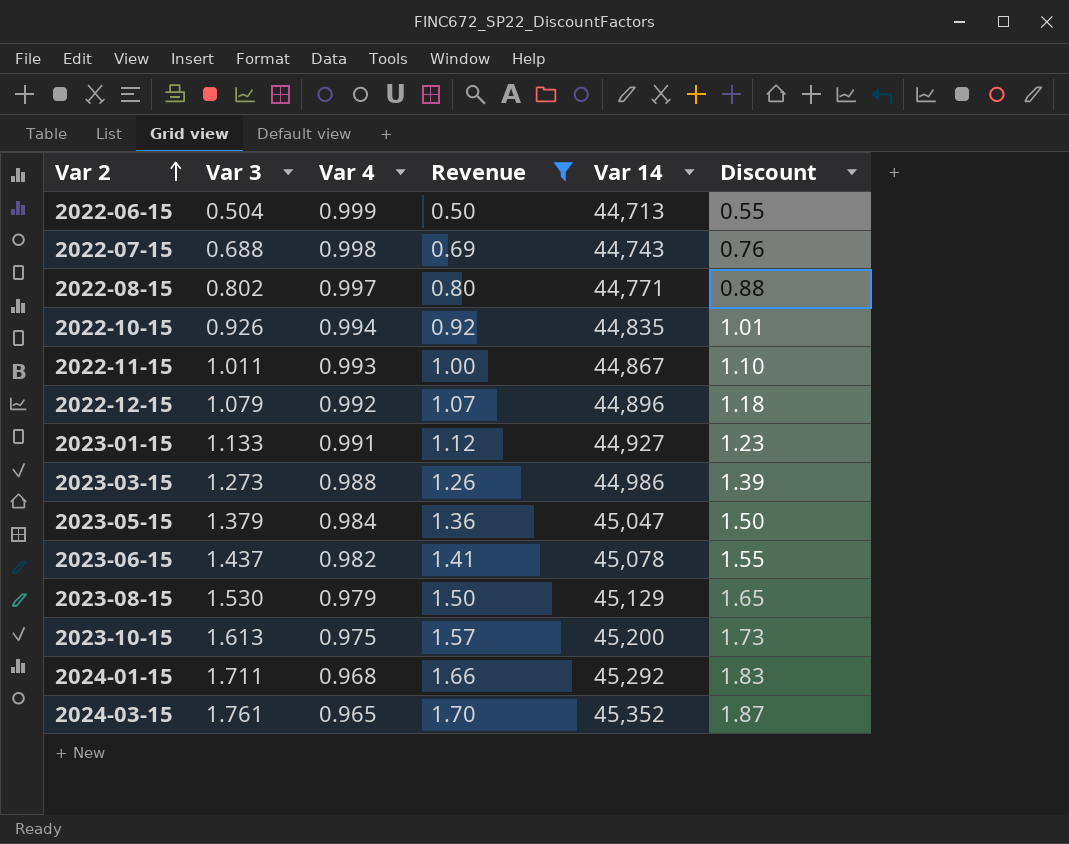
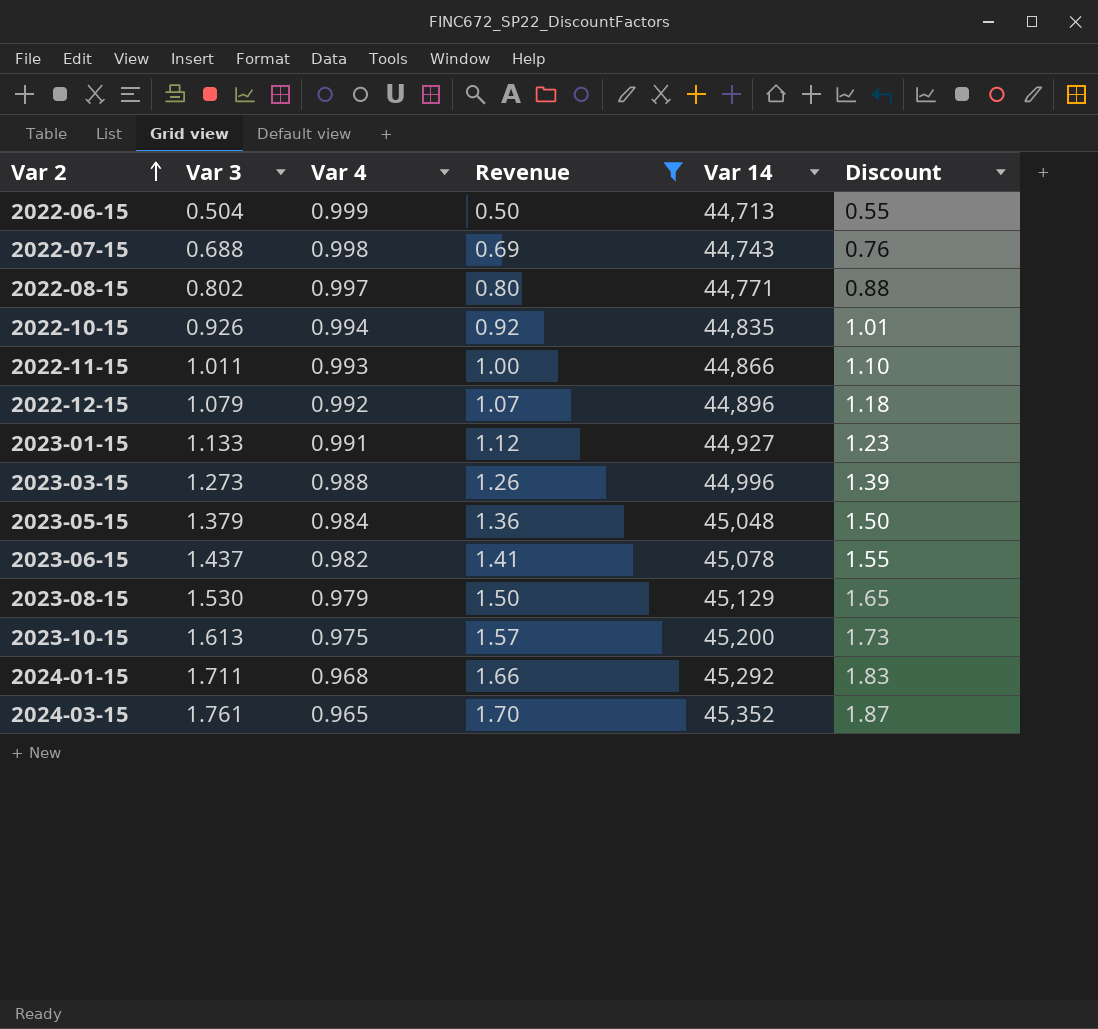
2022-11-15 | Var 14: 44,867 -> 44,866
2023-03-15 | Var 14: 44,986 -> 44,996
2023-05-15 | Var 14: 45,047 -> 45,048

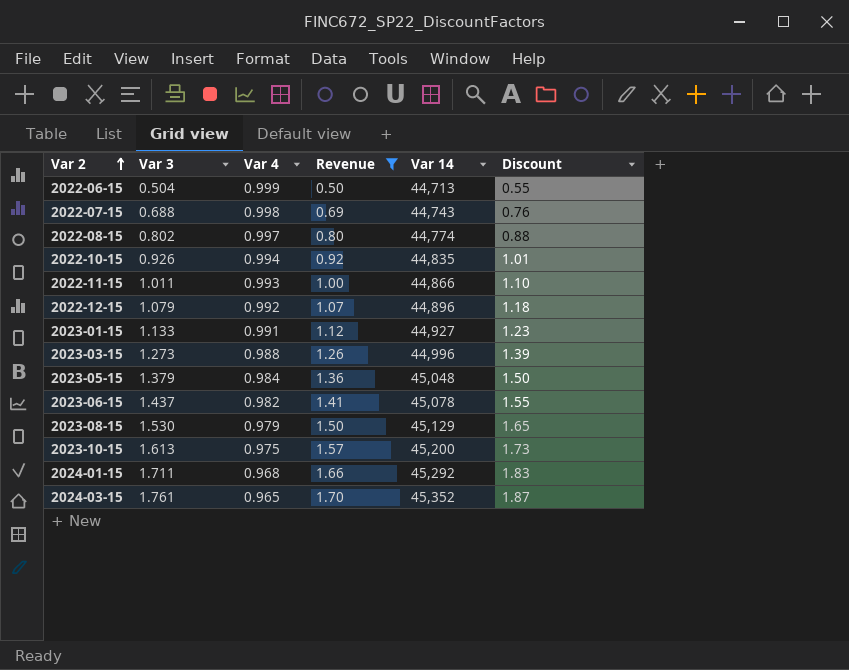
2022-08-15 | Var 14: 44,771 -> 44,774

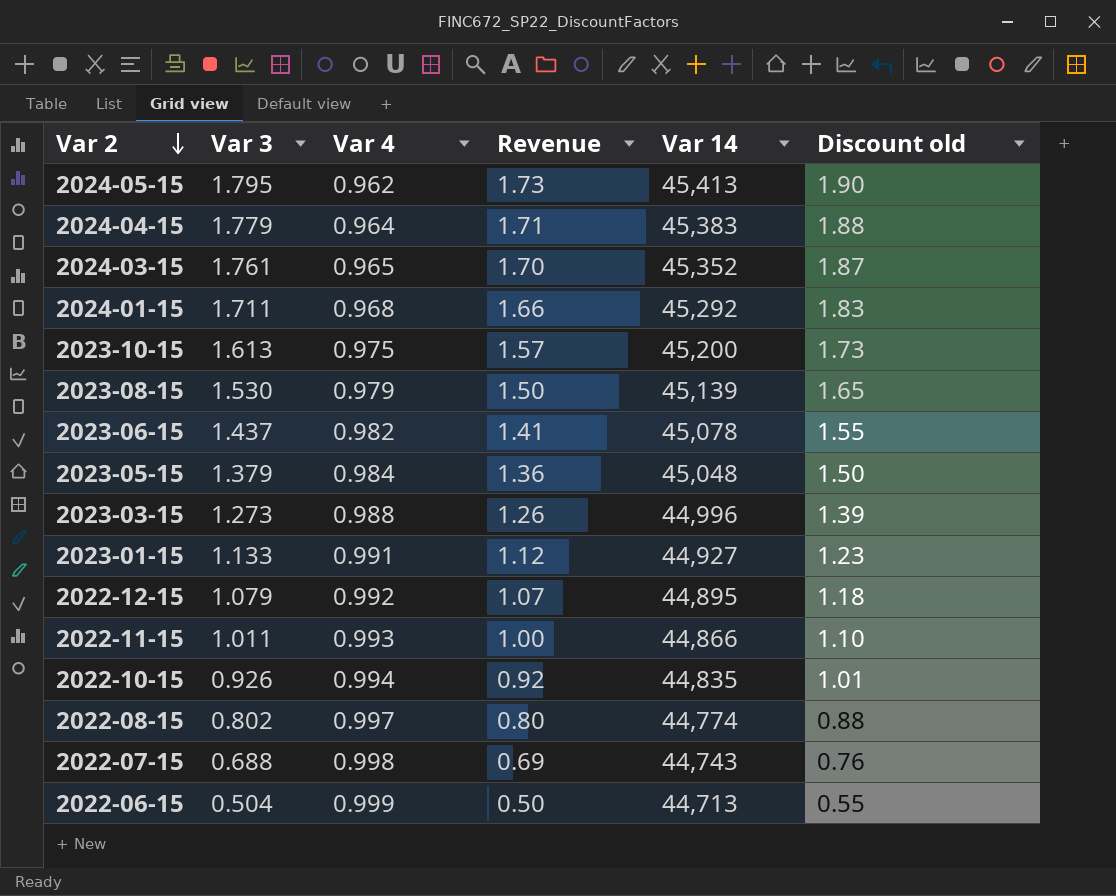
filter: Revenue <= 1.70 -> none
row order: Var 2 ascending -> Var 2 descending
column name: Discount -> Discount old
2023-08-15 | Var 14: 45,129 -> 45,139
2022-12-15 | Var 14: 44,896 -> 44,895

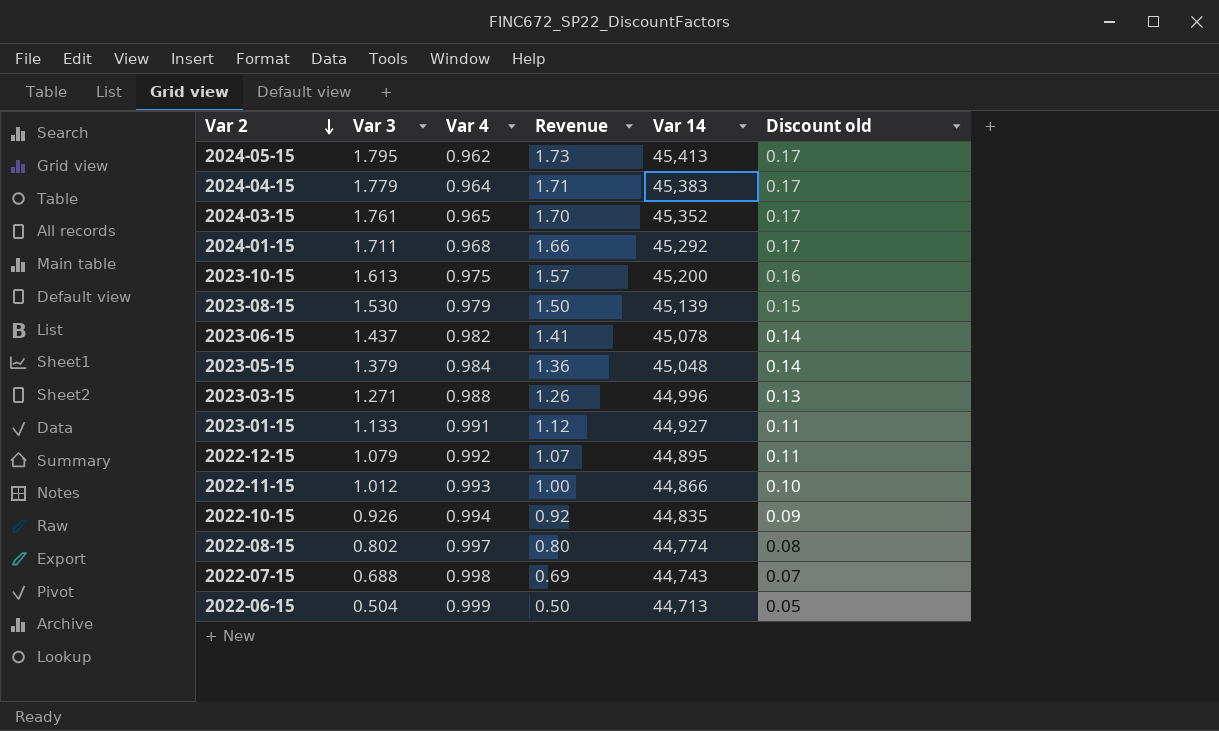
column Discount old | formula: [Revenue] * 1.1 -> [Revenue] * 0.1
2023-03-15 | Var 3: 1.273 -> 1.271
2022-11-15 | Var 3: 1.011 -> 1.012

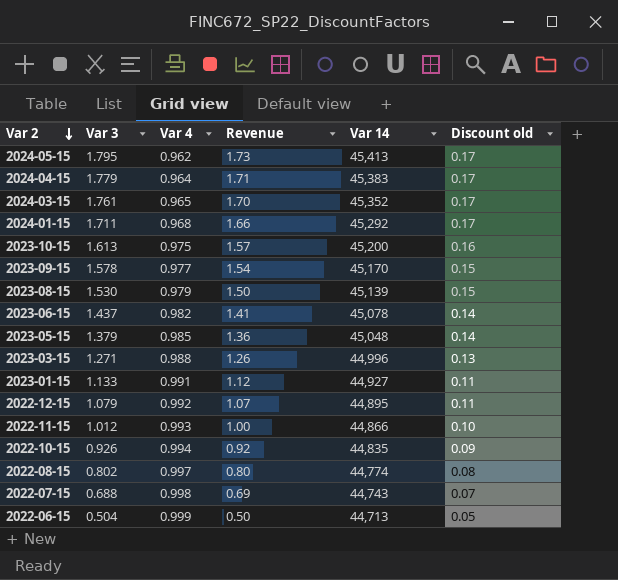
row 2023-09-15: none -> 1.578 | 0.977 | 1.54 | 45,170 | 0.15
2023-05-15 | Var 4: 0.984 -> 0.985

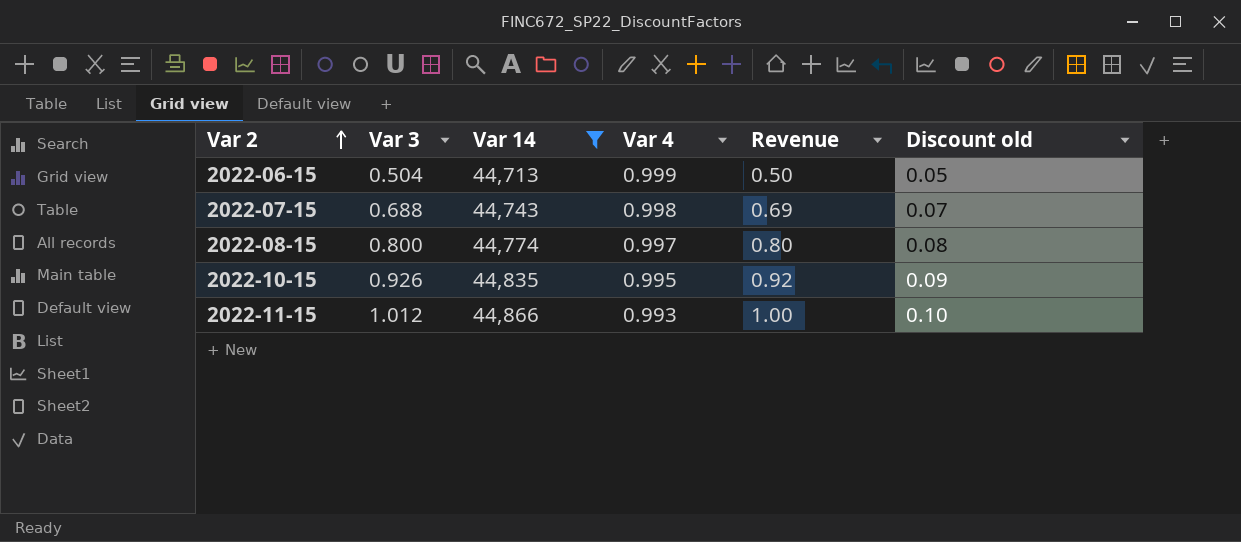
filter: none -> Var 14 <= 44,866
row order: Var 2 descending -> Var 2 ascending
column Var 14 | position: 5 -> 3
2022-08-15 | Var 3: 0.802 -> 0.800
2022-10-15 | Var 4: 0.994 -> 0.995

